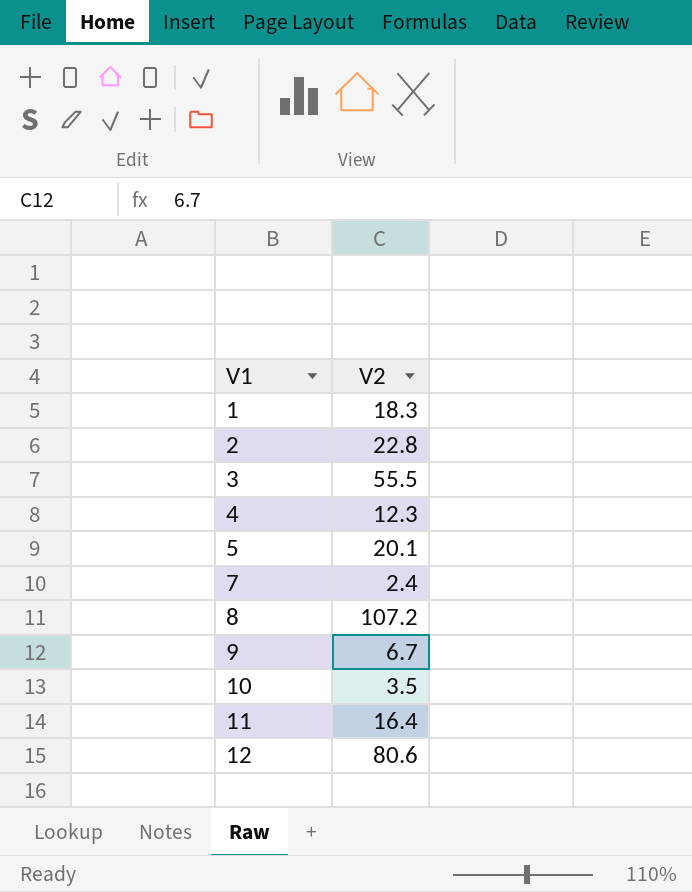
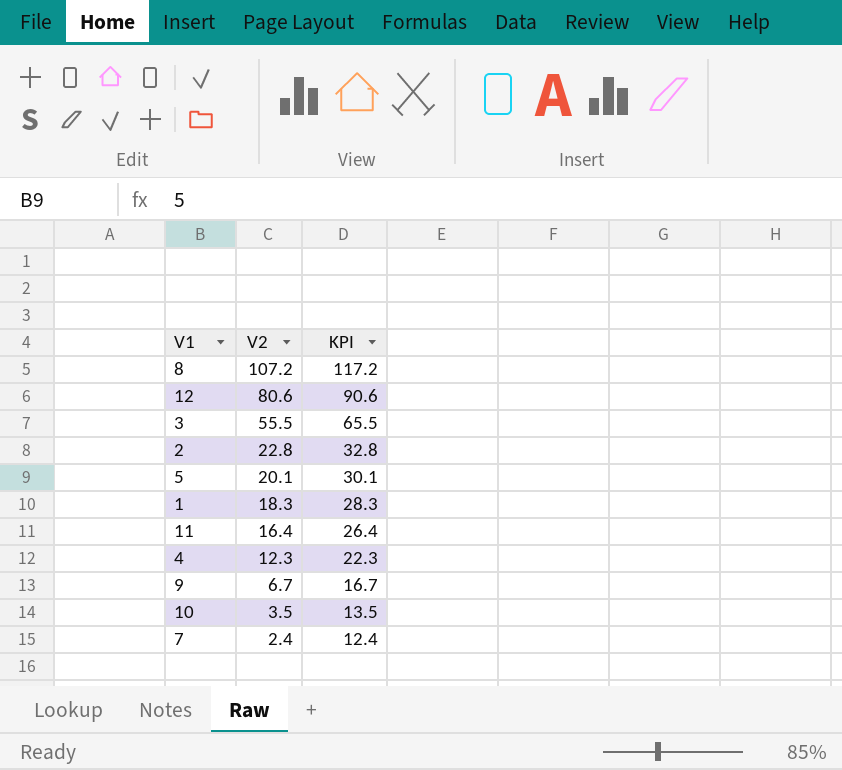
row order: V1 ascending -> V2 descending
column KPI | formula: none -> [V2] + 10

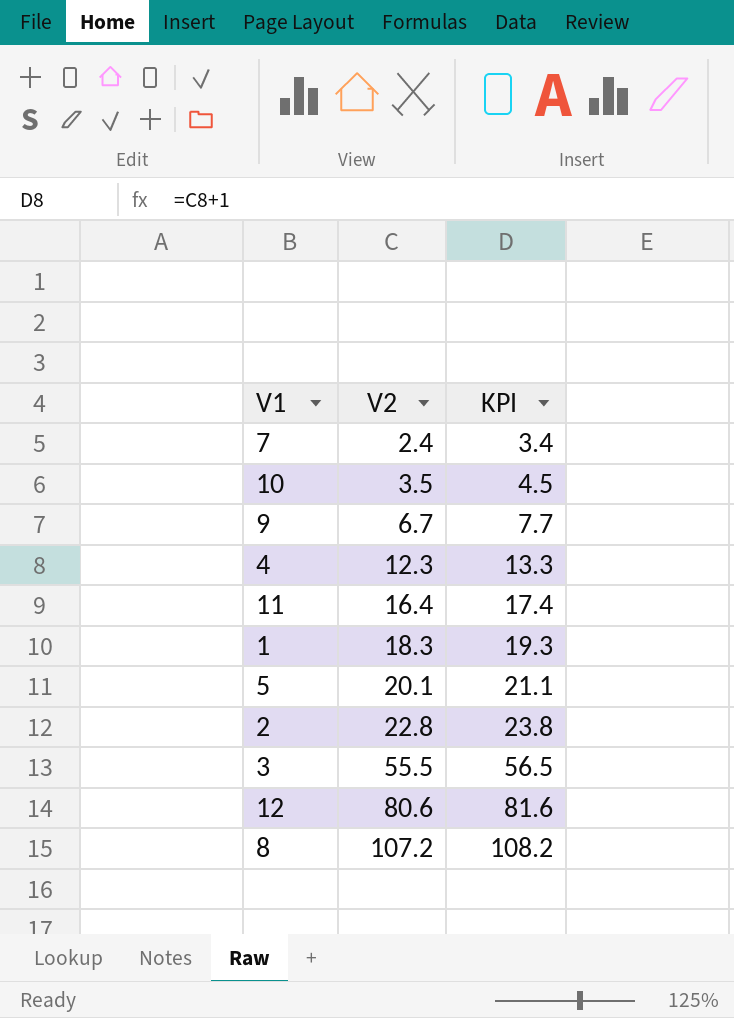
row order: V2 descending -> V2 ascending
column KPI | formula: [V2] + 10 -> [V2] + 1

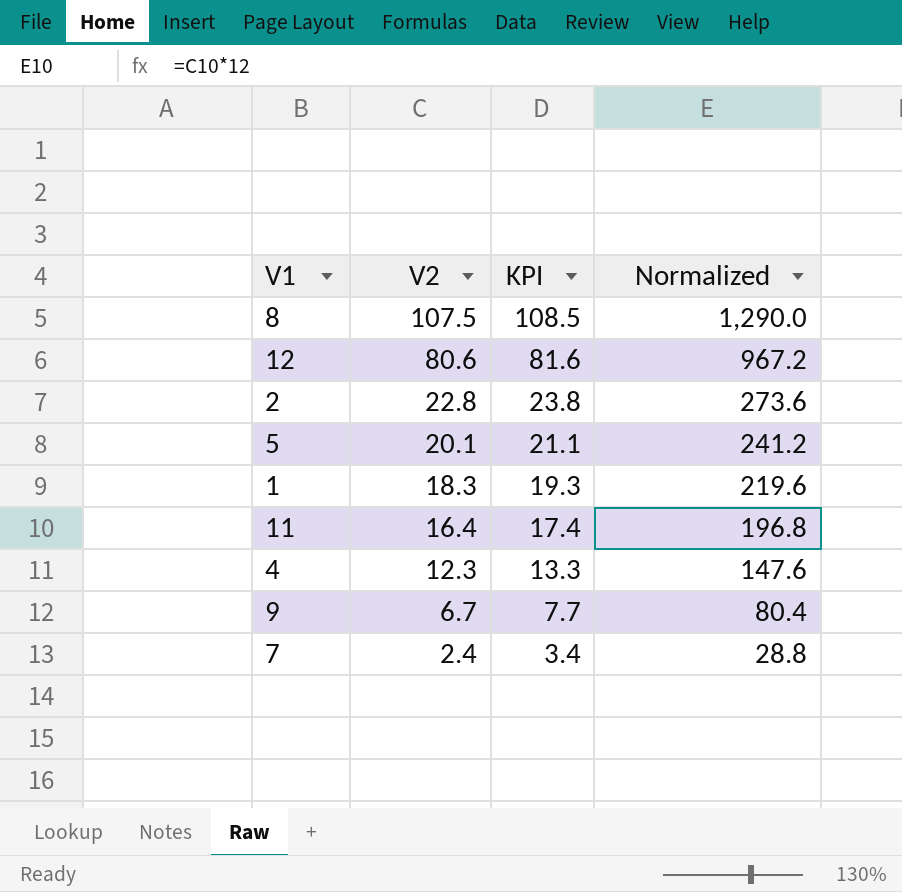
row order: V2 ascending -> V2 descending
column Normalized | formula: none -> [V2] * 12
row 10: 3.5 | 4.5 -> none
row 3: 55.5 | 56.5 -> none
8 | V2: 107.2 -> 107.5
8 | KPI: 108.2 -> 108.5

